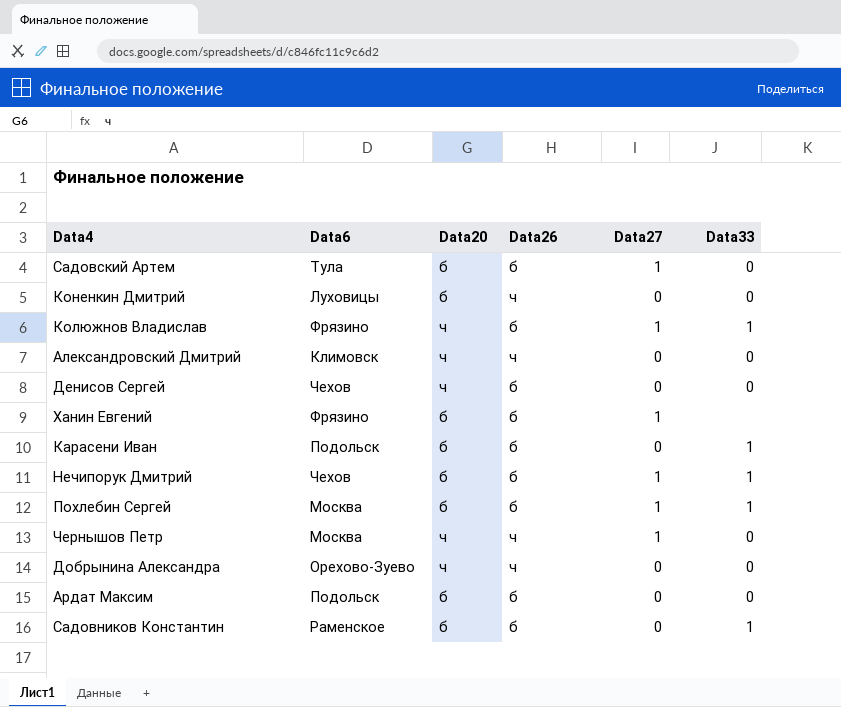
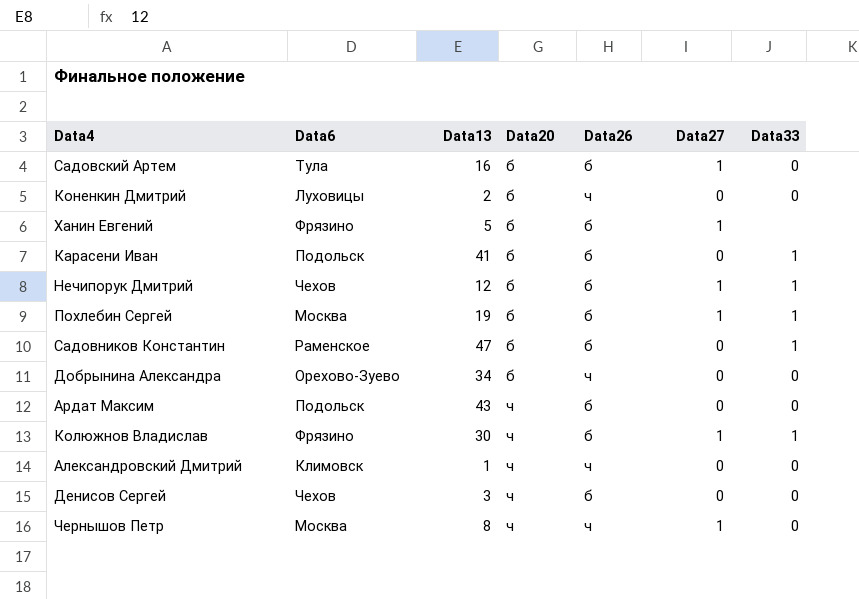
row order: none -> Data20 ascending
column Data13 | position: none -> 3
Добрынина Александра | Data20: ч -> б
Ардат Максим | Data20: б -> ч

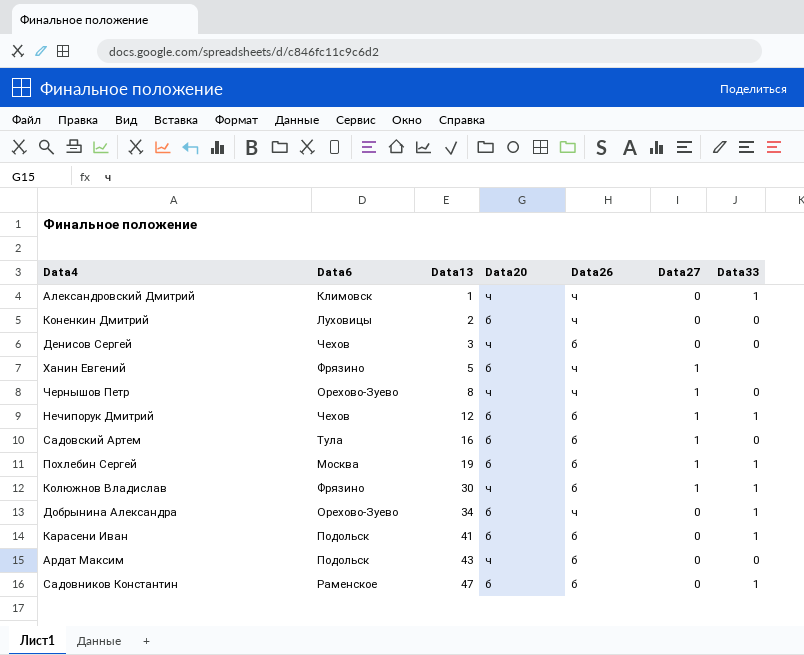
row order: Data20 ascending -> Data13 ascending
Александровский Дмитрий | Data33: 0 -> 1
Ханин Евгений | Data26: б -> ч
Чернышов Петр | Data6: Москва -> Орехово-Зуево
Добрынина Александра | Data33: 0 -> 1

